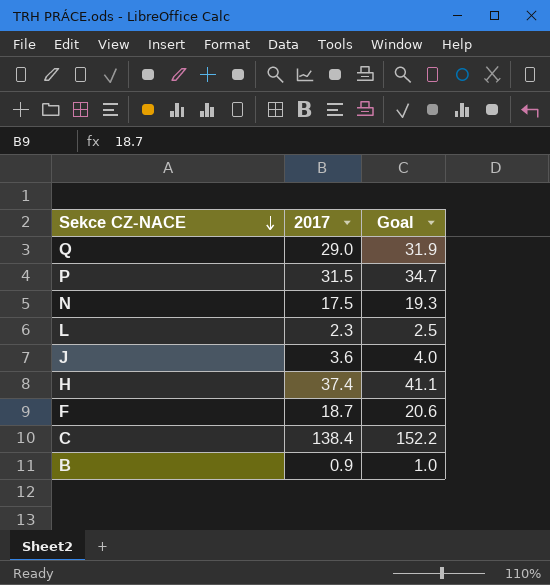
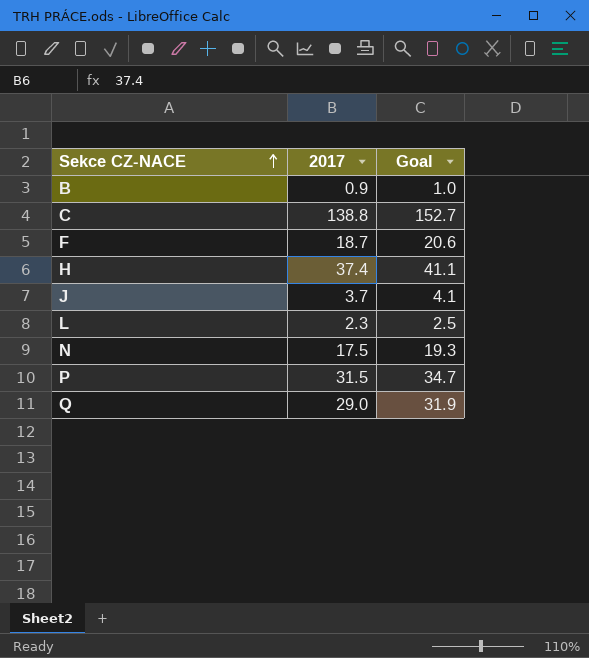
row order: Sekce CZ-NACE descending -> Sekce CZ-NACE ascending
C | 2017: 138.4 -> 138.8
C | Goal: 152.2 -> 152.7
J | 2017: 3.6 -> 3.7
J | Goal: 4.0 -> 4.1

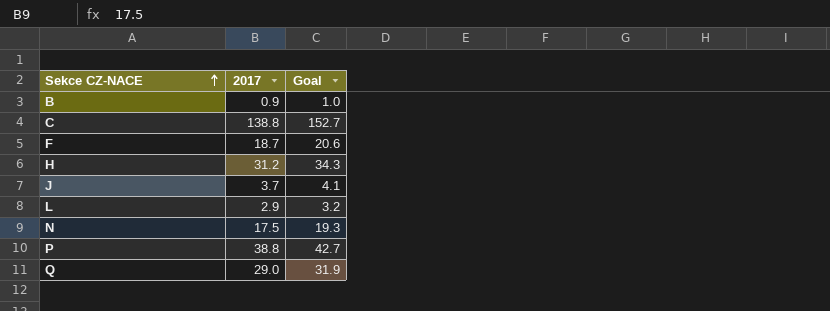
H | 2017: 37.4 -> 31.2
H | Goal: 41.1 -> 34.3
L | 2017: 2.3 -> 2.9
L | Goal: 2.5 -> 3.2
P | 2017: 31.5 -> 38.8
P | Goal: 34.7 -> 42.7

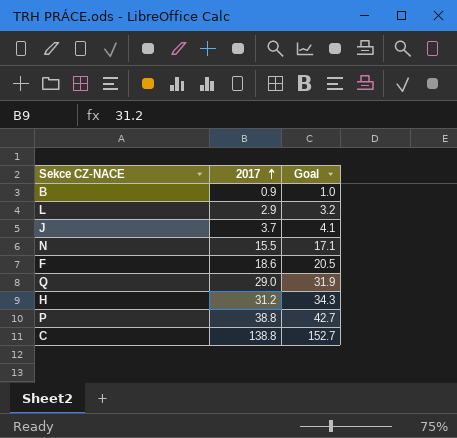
row order: Sekce CZ-NACE ascending -> 2017 ascending
N | 2017: 17.5 -> 15.5
N | Goal: 19.3 -> 17.1
F | 2017: 18.7 -> 18.6
F | Goal: 20.6 -> 20.5

